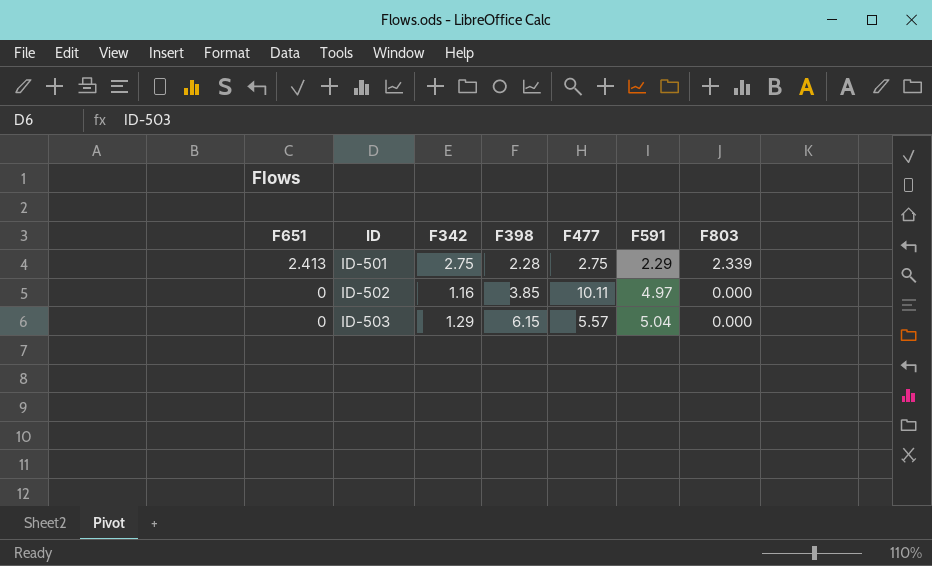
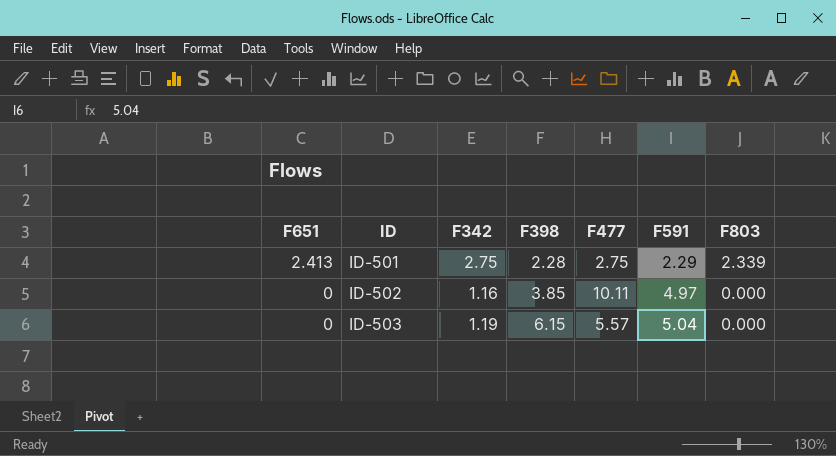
ID-503 | F342: 1.29 -> 1.19

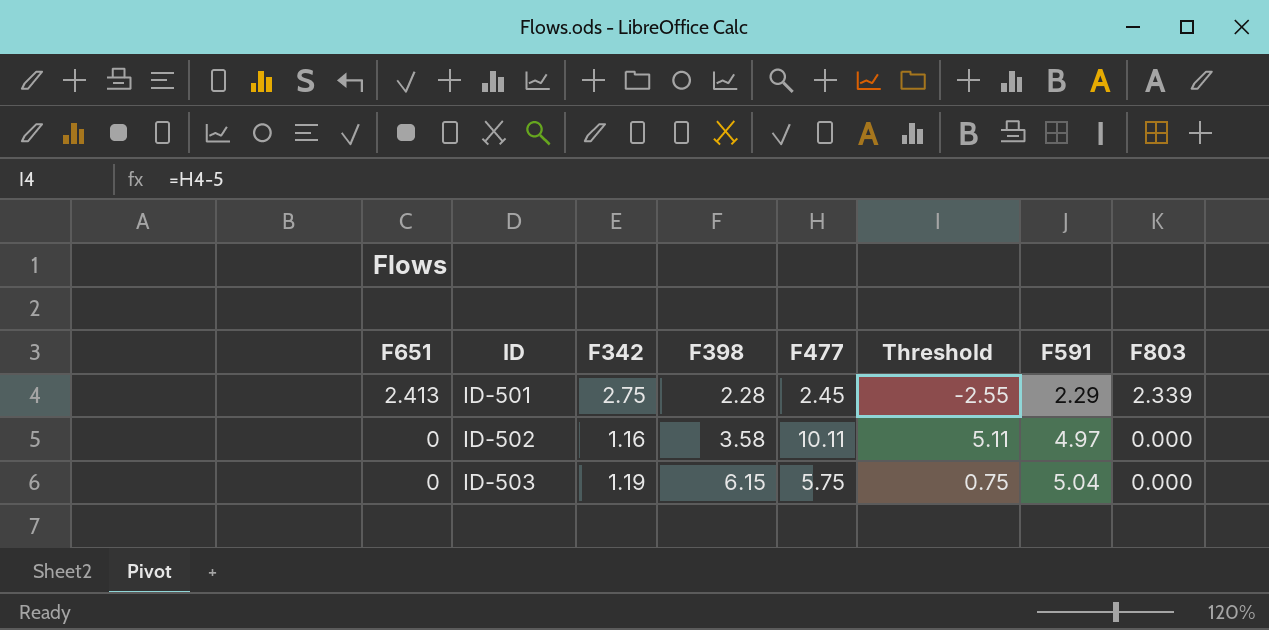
column Threshold | formula: none -> [F477] - 5
ID-501 | F477: 2.75 -> 2.45
ID-502 | F398: 3.85 -> 3.58
ID-503 | F477: 5.57 -> 5.75

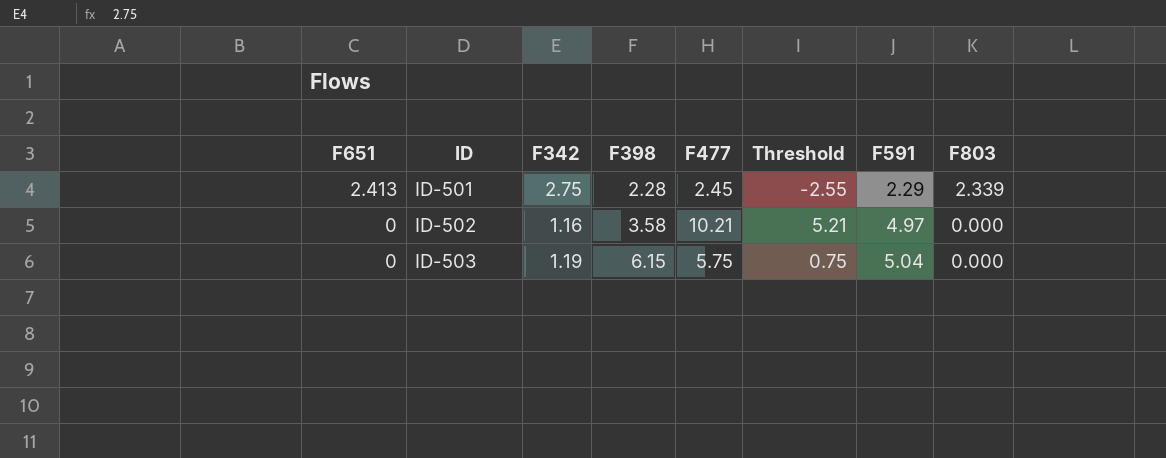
ID-502 | F477: 10.11 -> 10.21
ID-502 | Threshold: 5.11 -> 5.21

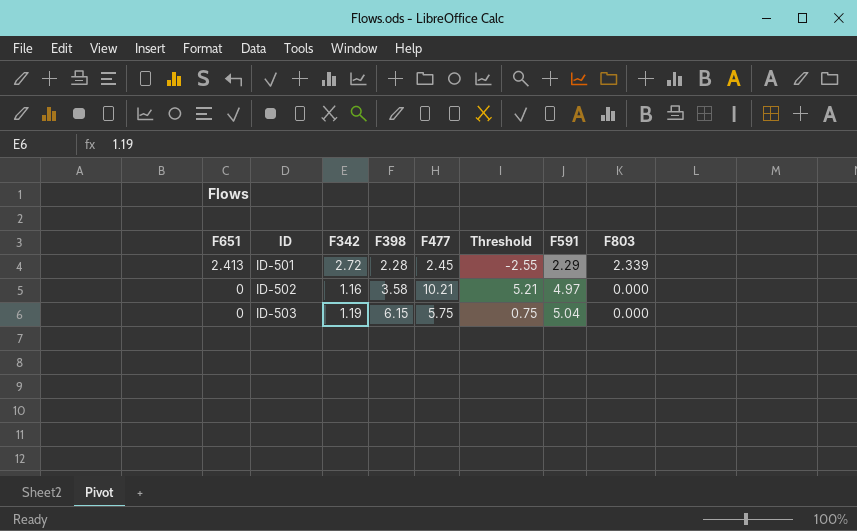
ID-501 | F342: 2.75 -> 2.72

